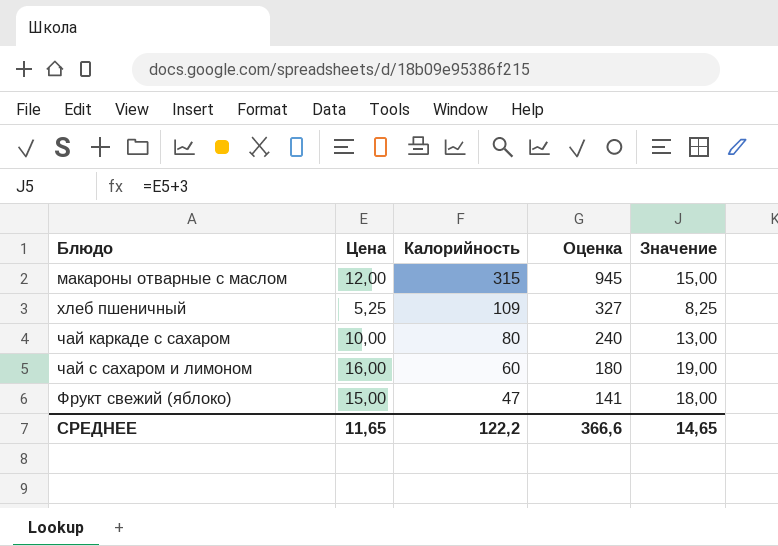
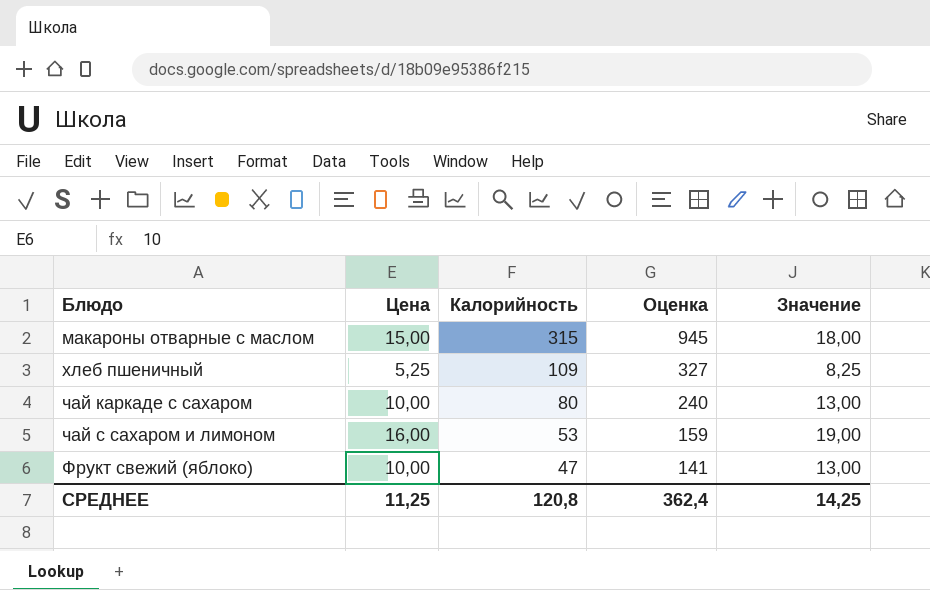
макароны отварные с маслом | Цена: 12,00 -> 15,00
макароны отварные с маслом | Значение: 15,00 -> 18,00
чай с сахаром и лимоном | Калорийность: 60 -> 53
чай с сахаром и лимоном | Оценка: 180 -> 159
Фрукт свежий (яблоко) | Цена: 15,00 -> 10,00
Фрукт свежий (яблоко) | Значение: 18,00 -> 13,00
СРЕДНЕЕ | Цена: 11,65 -> 11,25
СРЕДНЕЕ | Калорийность: 122,2 -> 120,8
СРЕДНЕЕ | Оценка: 366,6 -> 362,4
СРЕДНЕЕ | Значение: 14,65 -> 14,25

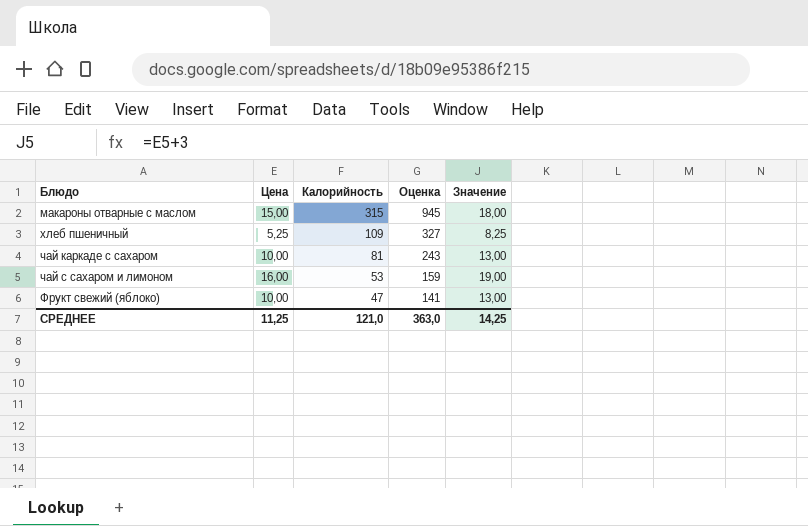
чай каркаде с сахаром | Калорийность: 80 -> 81
чай каркаде с сахаром | Оценка: 240 -> 243
СРЕДНЕЕ | Калорийность: 120,8 -> 121,0
СРЕДНЕЕ | Оценка: 362,4 -> 363,0

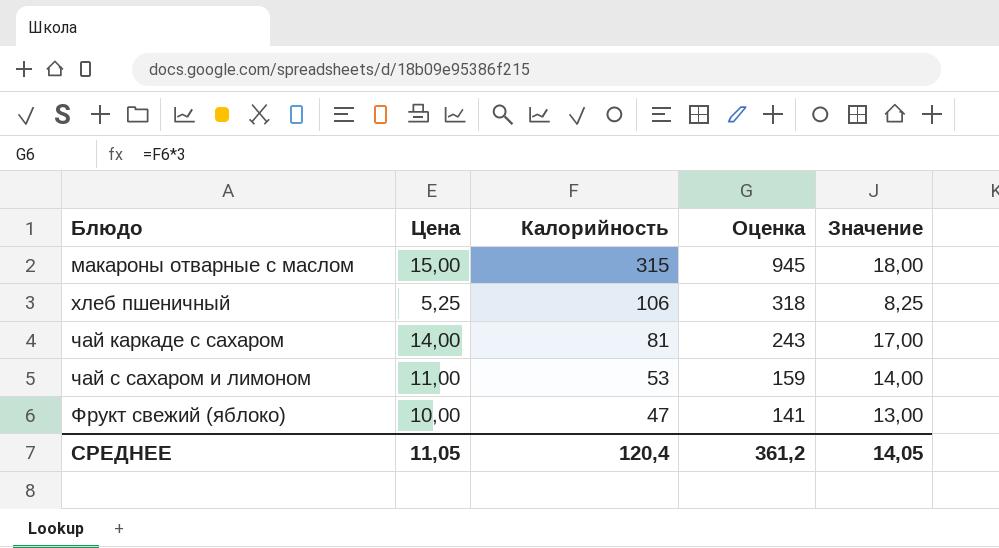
хлеб пшеничный | Калорийность: 109 -> 106
хлеб пшеничный | Оценка: 327 -> 318
чай каркаде с сахаром | Цена: 10,00 -> 14,00
чай каркаде с сахаром | Значение: 13,00 -> 17,00
чай с сахаром и лимоном | Цена: 16,00 -> 11,00
чай с сахаром и лимоном | Значение: 19,00 -> 14,00
СРЕДНЕЕ | Цена: 11,25 -> 11,05
СРЕДНЕЕ | Калорийность: 121,0 -> 120,4
СРЕДНЕЕ | Оценка: 363,0 -> 361,2
СРЕДНЕЕ | Значение: 14,25 -> 14,05

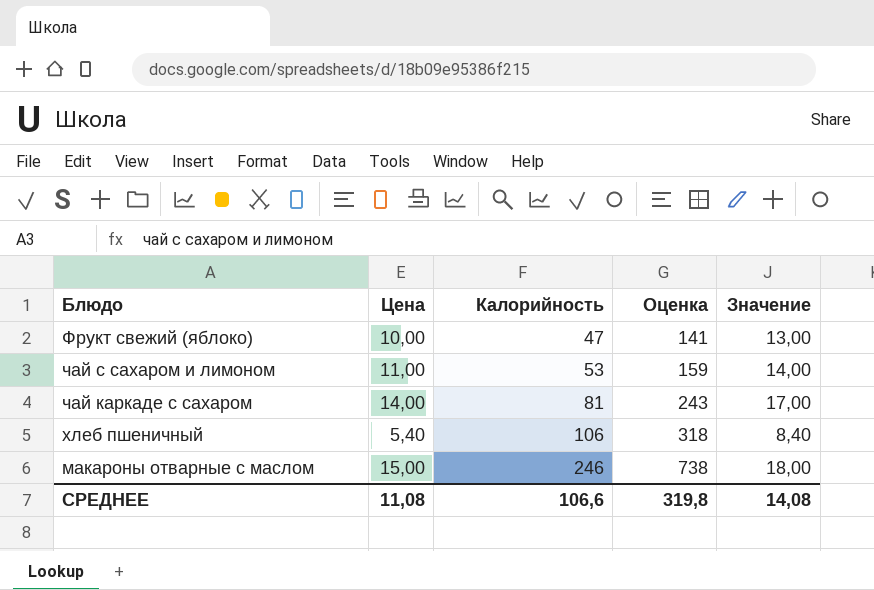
row order: Калорийность descending -> Калорийность ascending
хлеб пшеничный | Цена: 5,25 -> 5,40
хлеб пшеничный | Значение: 8,25 -> 8,40
макароны отварные с маслом | Калорийность: 315 -> 246
макароны отварные с маслом | Оценка: 945 -> 738
СРЕДНЕЕ | Цена: 11,05 -> 11,08
СРЕДНЕЕ | Калорийность: 120,4 -> 106,6
СРЕДНЕЕ | Оценка: 361,2 -> 319,8
СРЕДНЕЕ | Значение: 14,05 -> 14,08

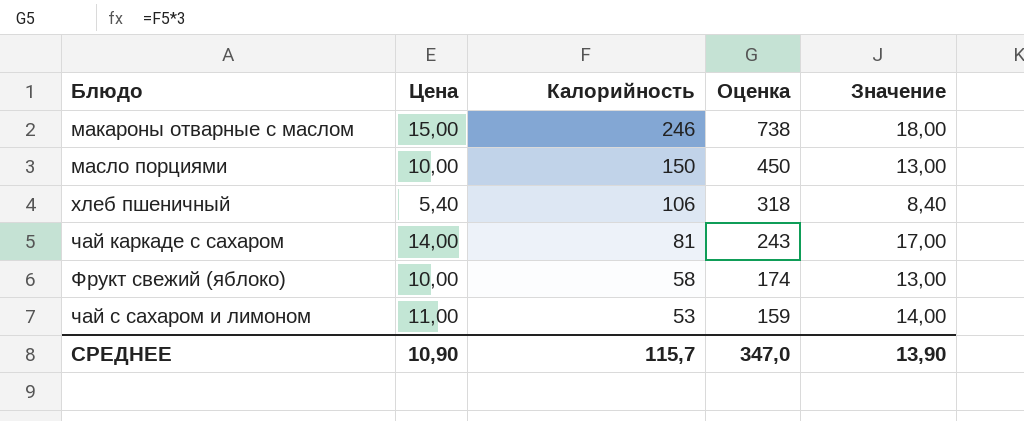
row order: Калорийность ascending -> Калорийность descending
row масло порциями: none -> 10,00 | 150 | 450 | 13,00
Фрукт свежий (яблоко) | Калорийность: 47 -> 58
Фрукт свежий (яблоко) | Оценка: 141 -> 174
СРЕДНЕЕ | Цена: 11,08 -> 10,90
СРЕДНЕЕ | Калорийность: 106,6 -> 115,7
СРЕДНЕЕ | Оценка: 319,8 -> 347,0
СРЕДНЕЕ | Значение: 14,08 -> 13,90

